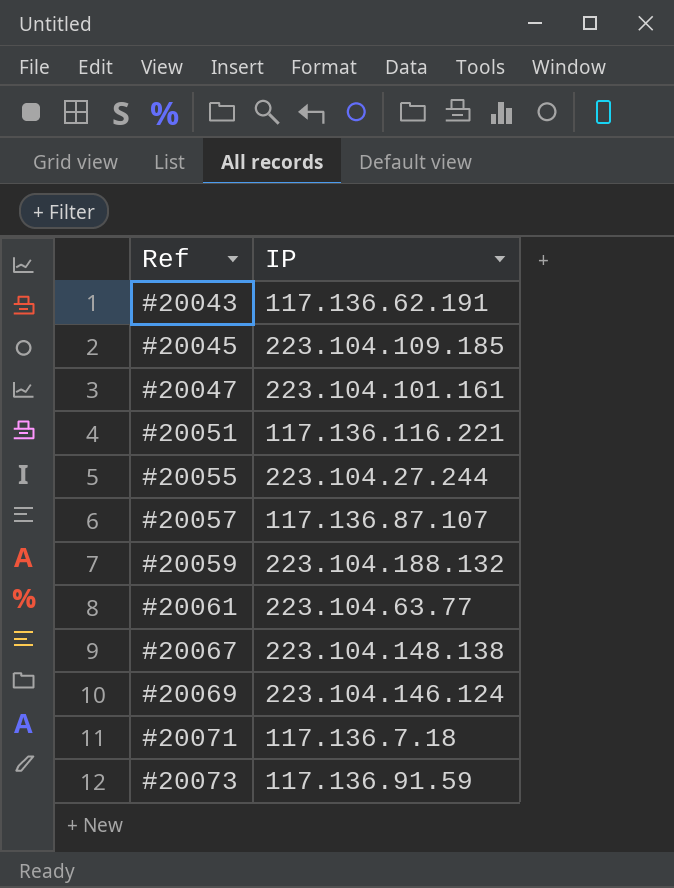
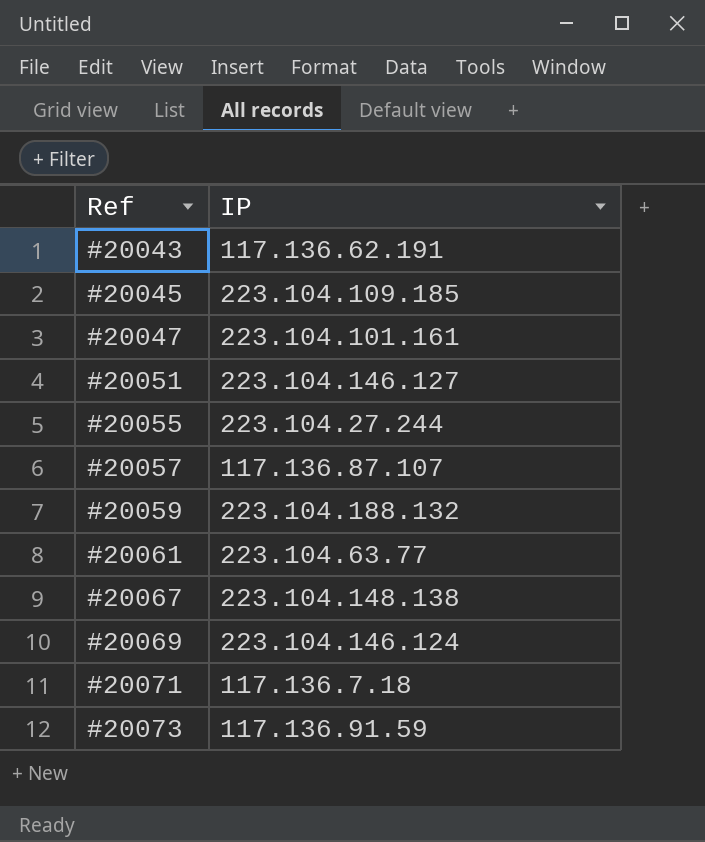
#20051 | IP: 117.136.116.221 -> 223.104.146.127

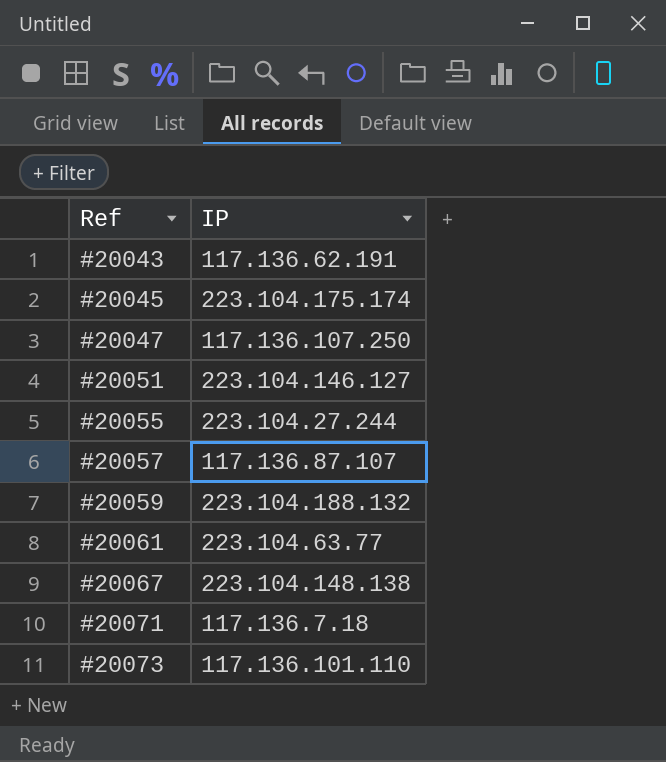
row #20069: 223.104.146.124 -> none
#20045 | IP: 223.104.109.185 -> 223.104.175.174
#20047 | IP: 223.104.101.161 -> 117.136.107.250
#20073 | IP: 117.136.91.59 -> 117.136.101.110

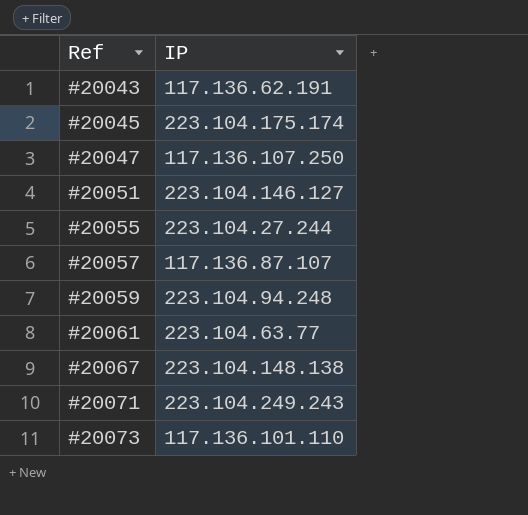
#20059 | IP: 223.104.188.132 -> 223.104.94.248
#20071 | IP: 117.136.7.18 -> 223.104.249.243

